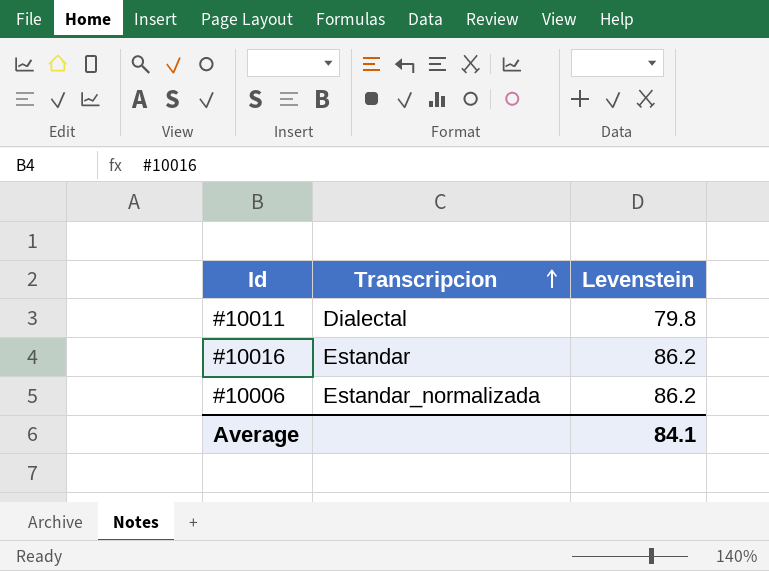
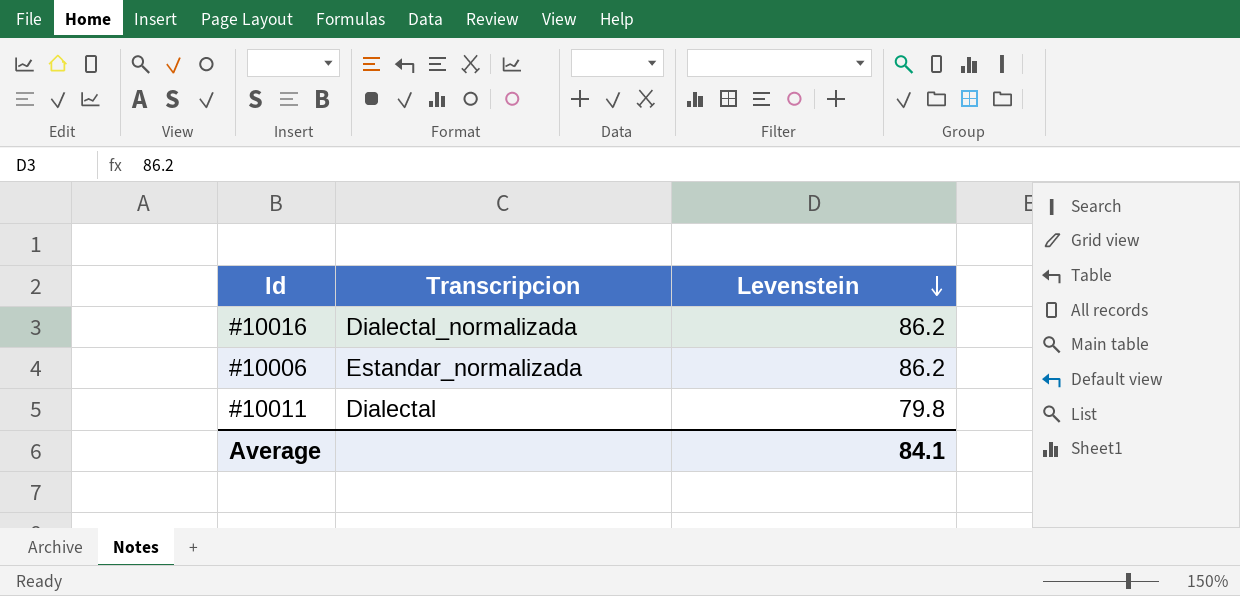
row order: Transcripcion ascending -> Levenstein descending
#10016 | Transcripcion: Estandar -> Dialectal_normalizada

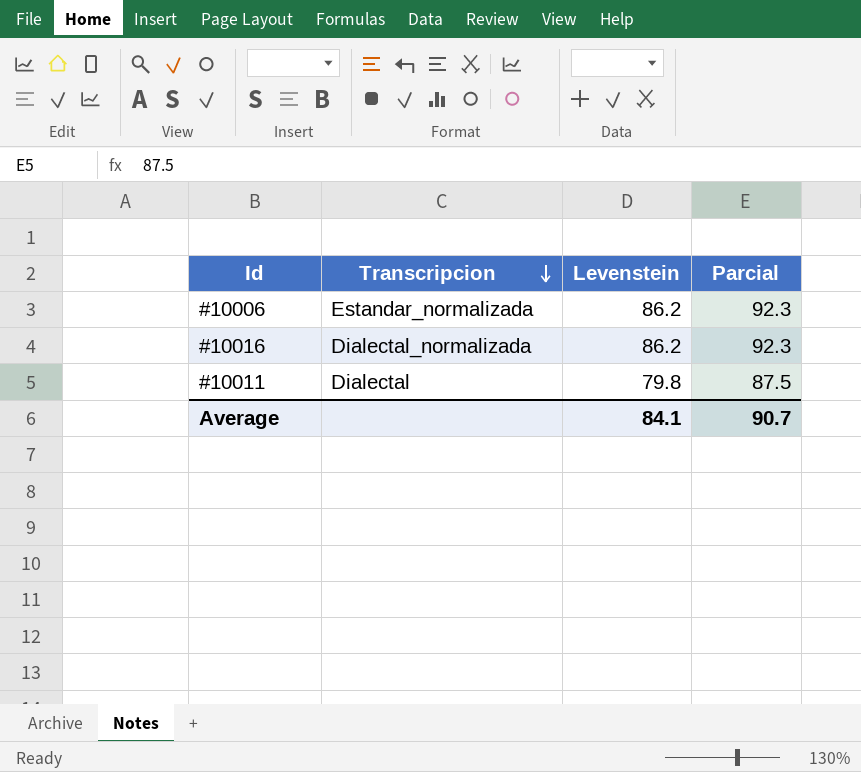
row order: Levenstein descending -> Transcripcion descending
column Parcial | position: none -> 4

